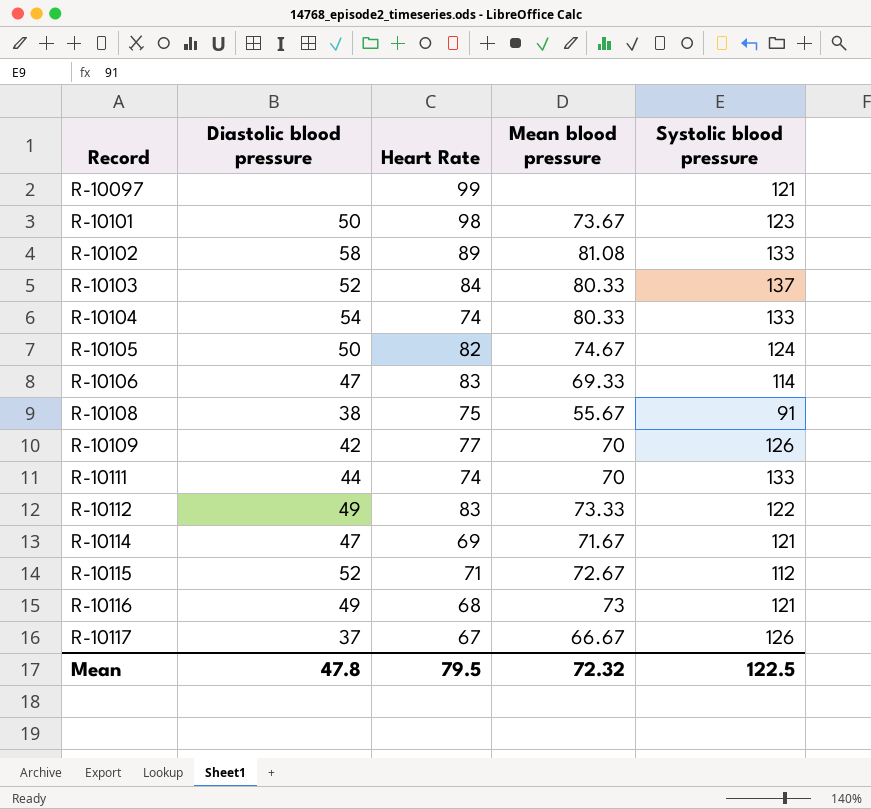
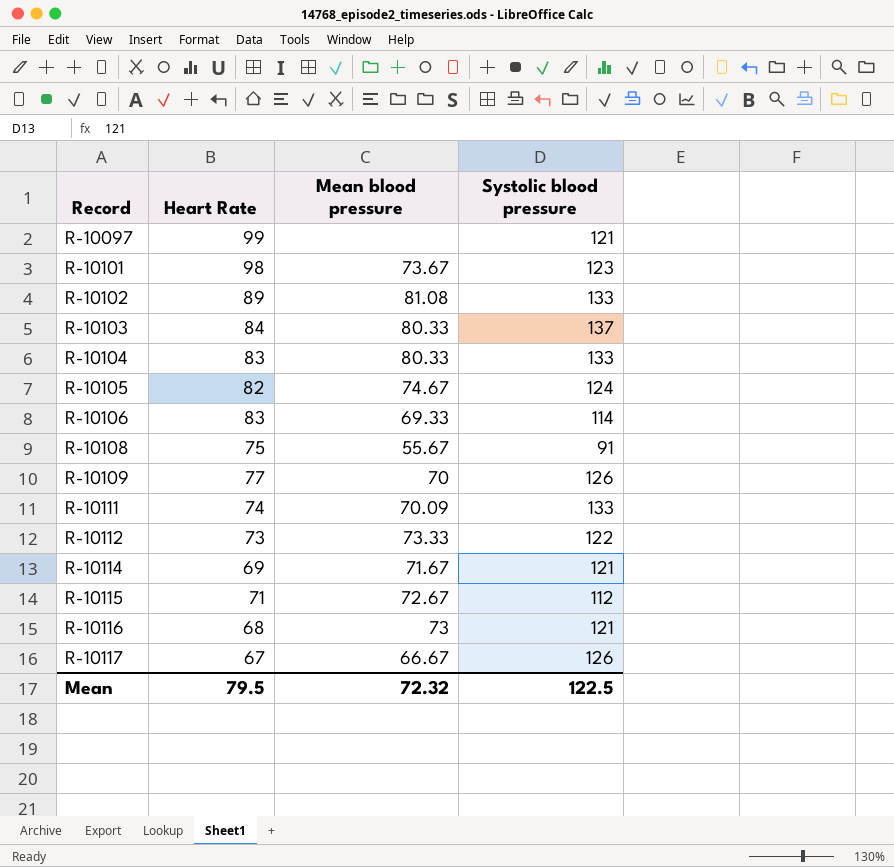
column Diastolic blood pressure | position: 2 -> none
R-10104 | Heart Rate: 74 -> 83
R-10111 | Mean blood pressure: 70 -> 70.09
R-10112 | Heart Rate: 83 -> 73

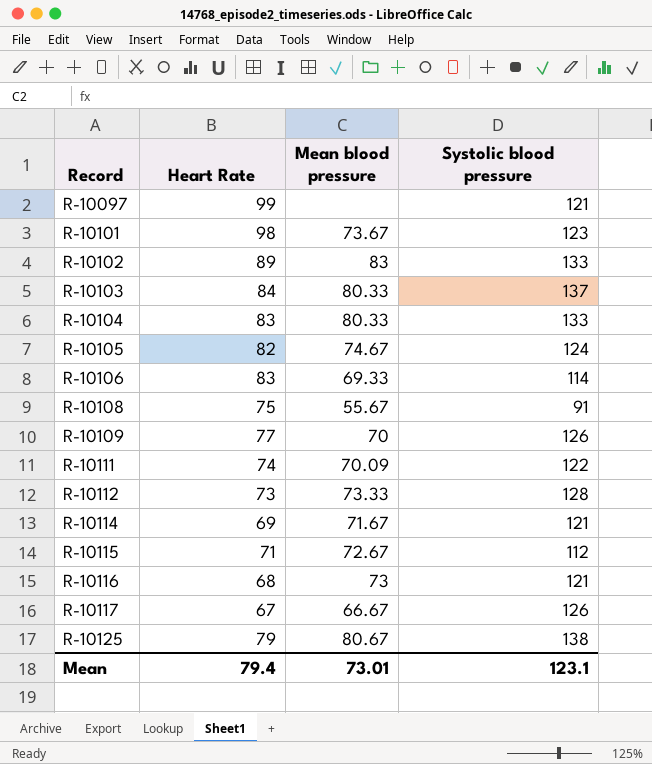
R-10102 | Mean blood pressure: 81.08 -> 83
R-10111 | Systolic blood pressure: 133 -> 122
R-10112 | Systolic blood pressure: 122 -> 128
row R-10125: none -> 79 | 80.67 | 138
Mean | Heart Rate: 79.5 -> 79.4
Mean | Mean blood pressure: 72.32 -> 73.01
Mean | Systolic blood pressure: 122.5 -> 123.1

